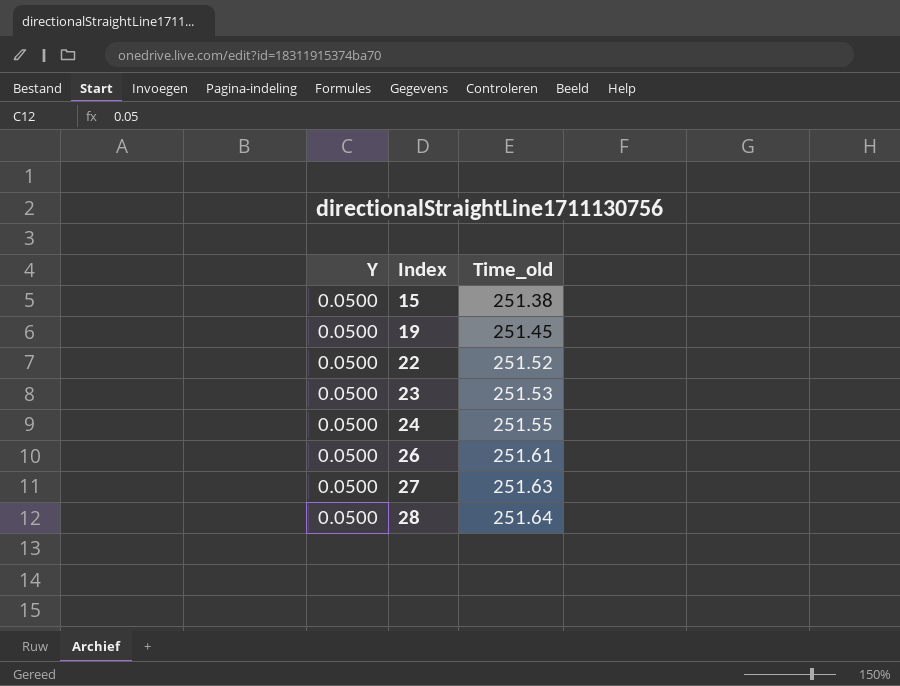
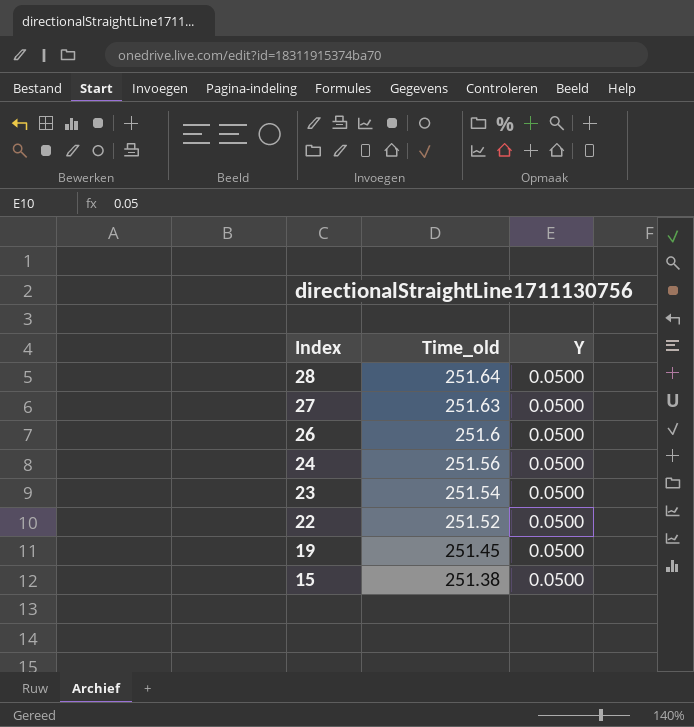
row order: Index ascending -> Index descending
column Y | position: 1 -> 3
26 | Time_old: 251.61 -> 251.6
24 | Time_old: 251.55 -> 251.56
23 | Time_old: 251.53 -> 251.54

